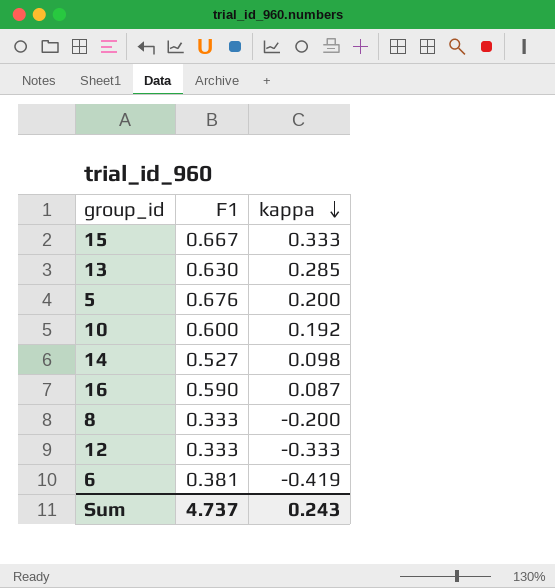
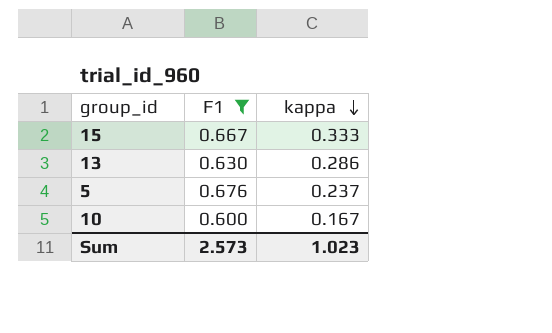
filter: none -> F1 >= 0.600
13 | kappa: 0.285 -> 0.286
5 | kappa: 0.200 -> 0.237
10 | kappa: 0.192 -> 0.167
Sum | F1: 4.737 -> 2.573
Sum | kappa: 0.243 -> 1.023

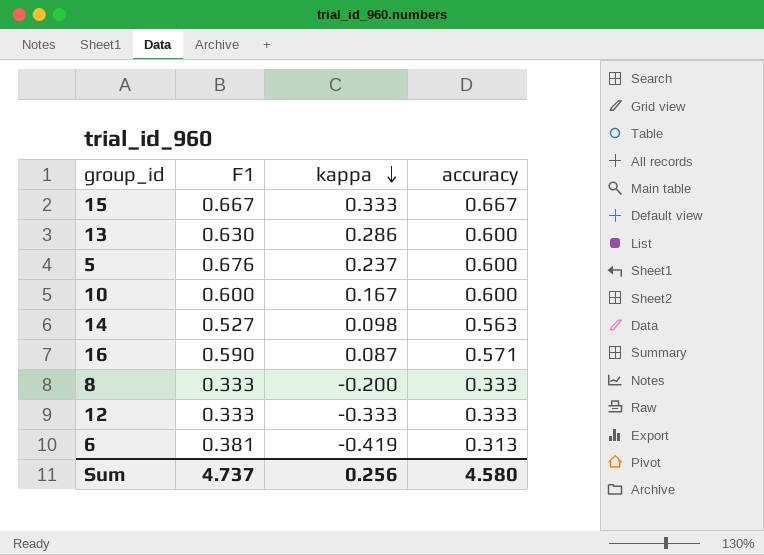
filter: F1 >= 0.600 -> none
column accuracy | position: none -> 4
Sum | F1: 2.573 -> 4.737
Sum | kappa: 1.023 -> 0.256

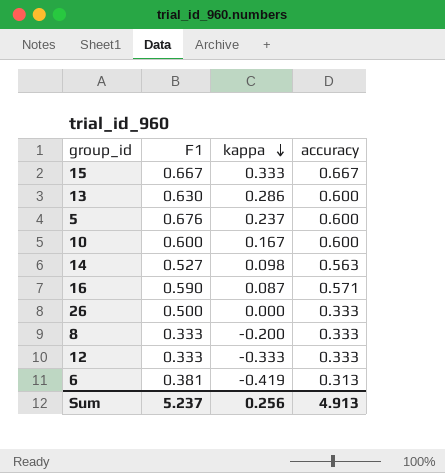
row 26: none -> 0.500 | 0.000 | 0.333
Sum | F1: 4.737 -> 5.237
Sum | accuracy: 4.580 -> 4.913

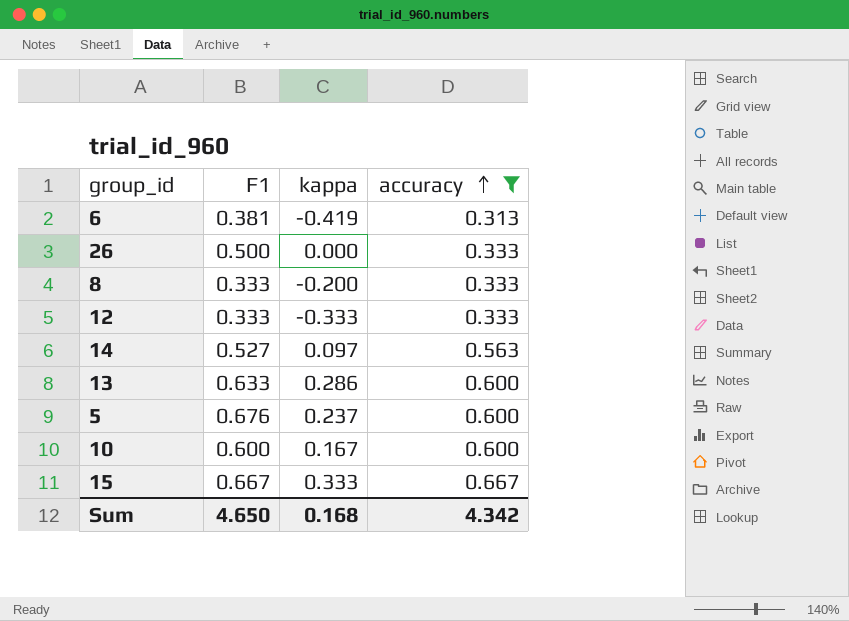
filter: none -> accuracy != 0.571
row order: kappa descending -> accuracy ascending
14 | kappa: 0.098 -> 0.097
13 | F1: 0.630 -> 0.633
Sum | F1: 5.237 -> 4.650
Sum | kappa: 0.256 -> 0.168
Sum | accuracy: 4.913 -> 4.342

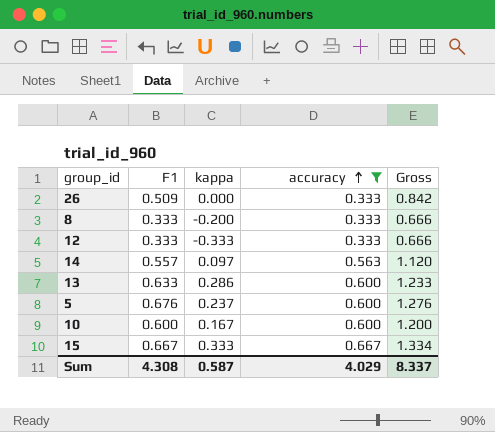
column Gross | formula: none -> [F1] + [accuracy]
row 6: 0.381 | -0.419 | 0.313 -> none
26 | F1: 0.500 -> 0.509
14 | F1: 0.527 -> 0.557
Sum | F1: 4.650 -> 4.308
Sum | kappa: 0.168 -> 0.587
Sum | accuracy: 4.342 -> 4.029

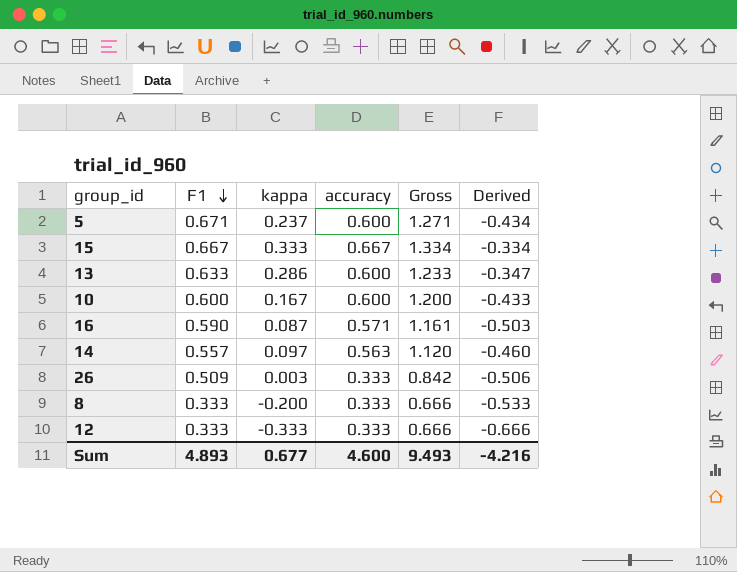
filter: accuracy != 0.571 -> none
row order: accuracy ascending -> F1 descending
column Derived | formula: none -> [kappa] - [F1]
5 | F1: 0.676 -> 0.671
5 | Gross: 1.276 -> 1.271
26 | kappa: 0.000 -> 0.003
Sum | F1: 4.308 -> 4.893
Sum | kappa: 0.587 -> 0.677
Sum | accuracy: 4.029 -> 4.600
Sum | Gross: 8.337 -> 9.493

